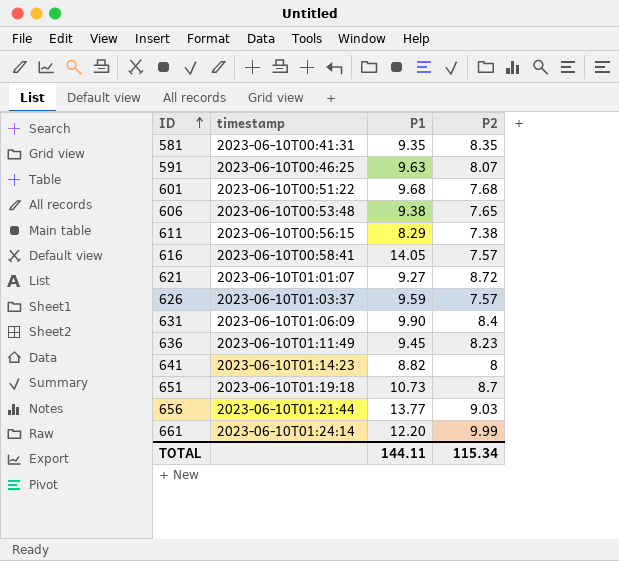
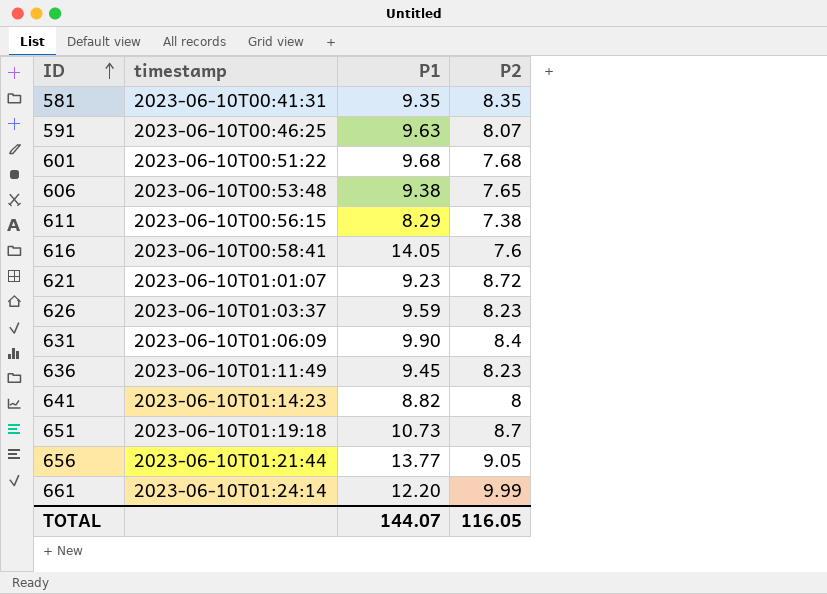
616 | P2: 7.57 -> 7.6
621 | P1: 9.27 -> 9.23
626 | P2: 7.57 -> 8.23
656 | P2: 9.03 -> 9.05
TOTAL | P1: 144.11 -> 144.07
TOTAL | P2: 115.34 -> 116.05

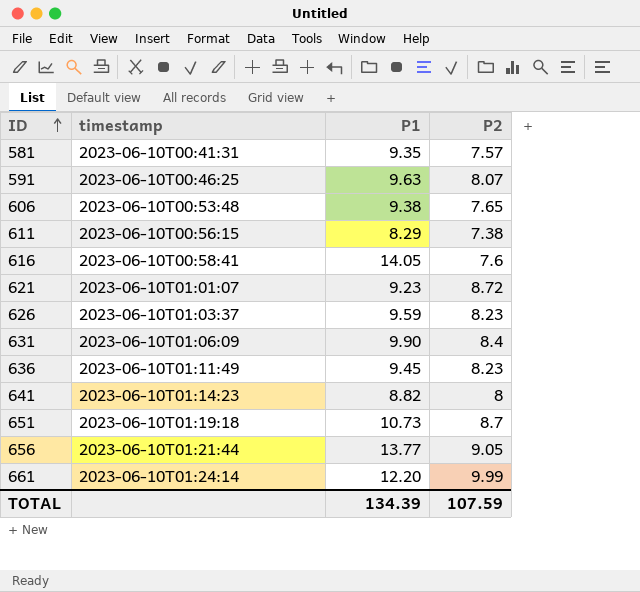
row 601: 2023-06-10T00:51:22 | 9.68 | 7.68 -> none
581 | P2: 8.35 -> 7.57
TOTAL | P1: 144.07 -> 134.39
TOTAL | P2: 116.05 -> 107.59

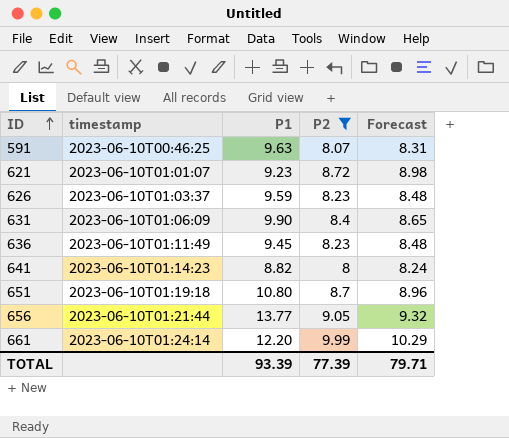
filter: none -> P2 >= 8
column Forecast | formula: none -> [P2] * 1.03
651 | P1: 10.73 -> 10.80
TOTAL | P1: 134.39 -> 93.39
TOTAL | P2: 107.59 -> 77.39

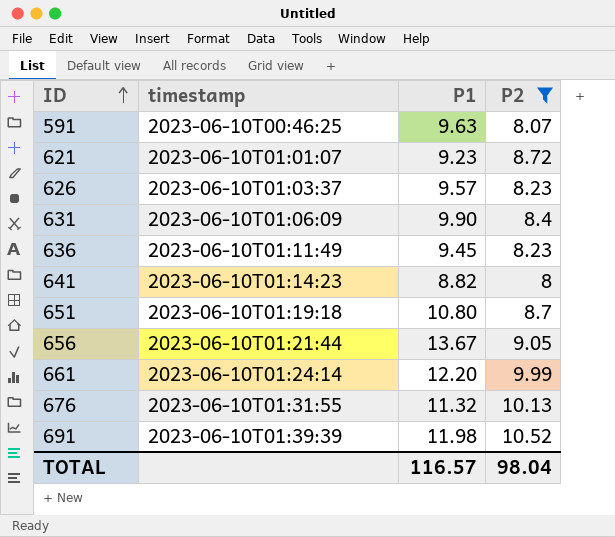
column Forecast | formula: [P2] * 1.03 -> none
626 | P1: 9.59 -> 9.57
656 | P1: 13.77 -> 13.67
row 676: none -> 2023-06-10T01:31:55 | 11.32 | 10.13
row 691: none -> 2023-06-10T01:39:39 | 11.98 | 10.52
TOTAL | P1: 93.39 -> 116.57
TOTAL | P2: 77.39 -> 98.04

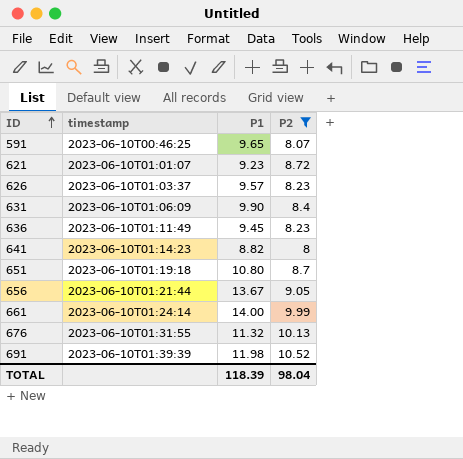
591 | P1: 9.63 -> 9.65
661 | P1: 12.20 -> 14.00
TOTAL | P1: 116.57 -> 118.39

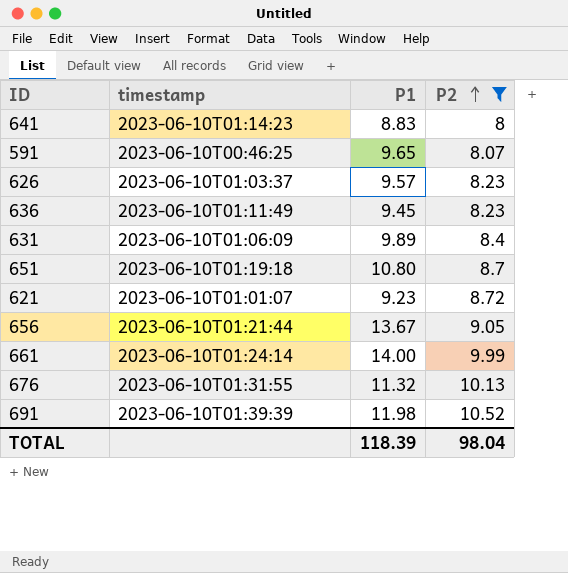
row order: ID ascending -> P2 ascending
641 | P1: 8.82 -> 8.83
631 | P1: 9.90 -> 9.89

